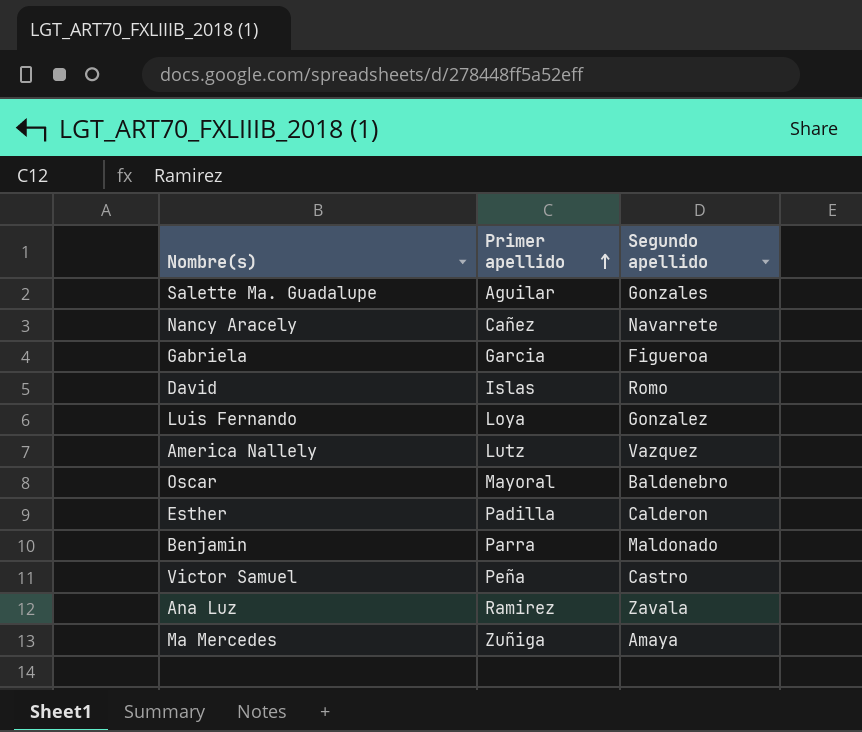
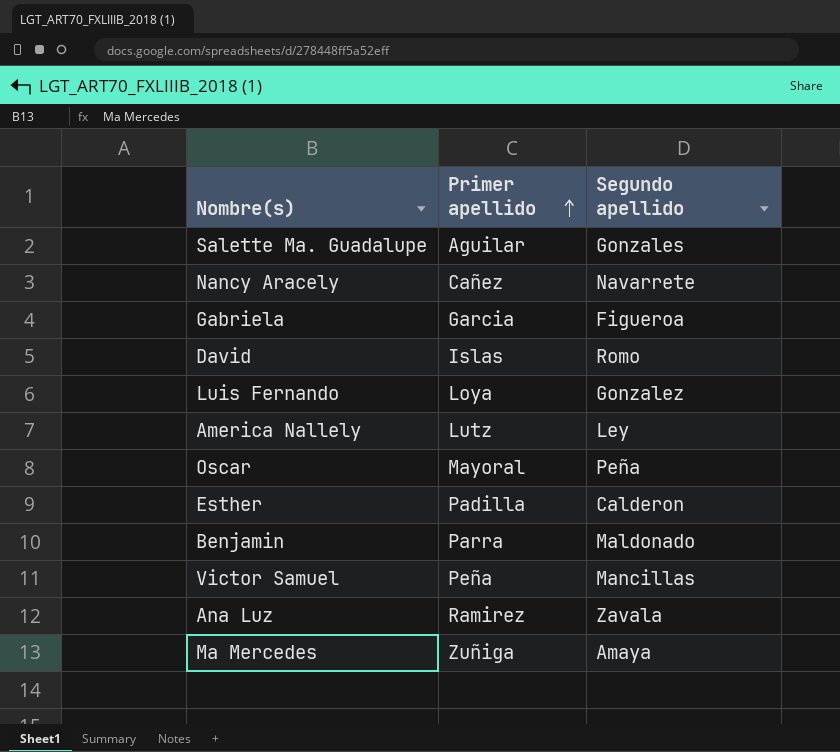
America Nallely | Segundo apellido: Vazquez -> Ley
Oscar | Segundo apellido: Baldenebro -> Peña
Victor Samuel | Segundo apellido: Castro -> Mancillas

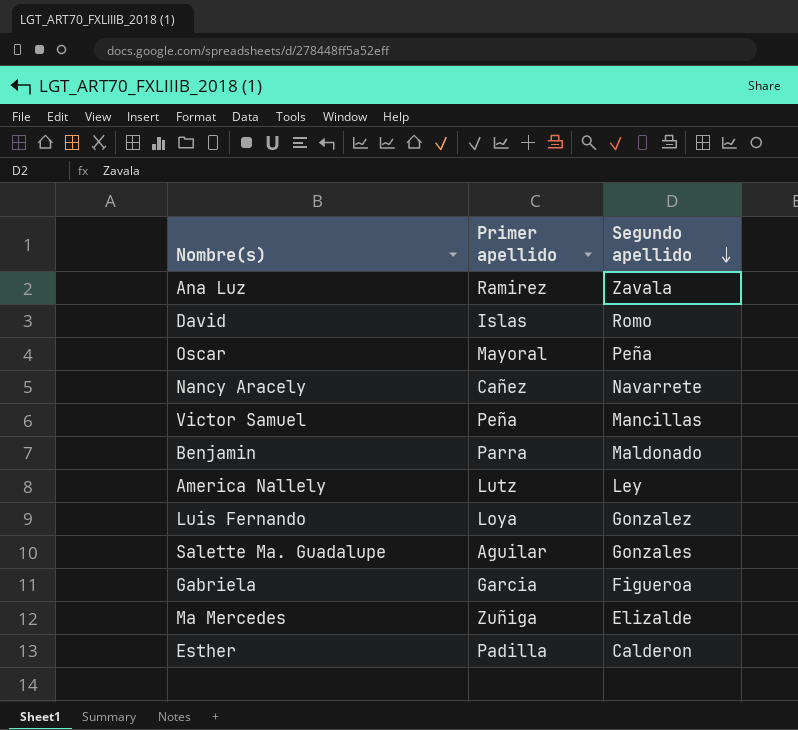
row order: Primer apellido ascending -> Segundo apellido descending
Ma Mercedes | Segundo apellido: Amaya -> Elizalde

